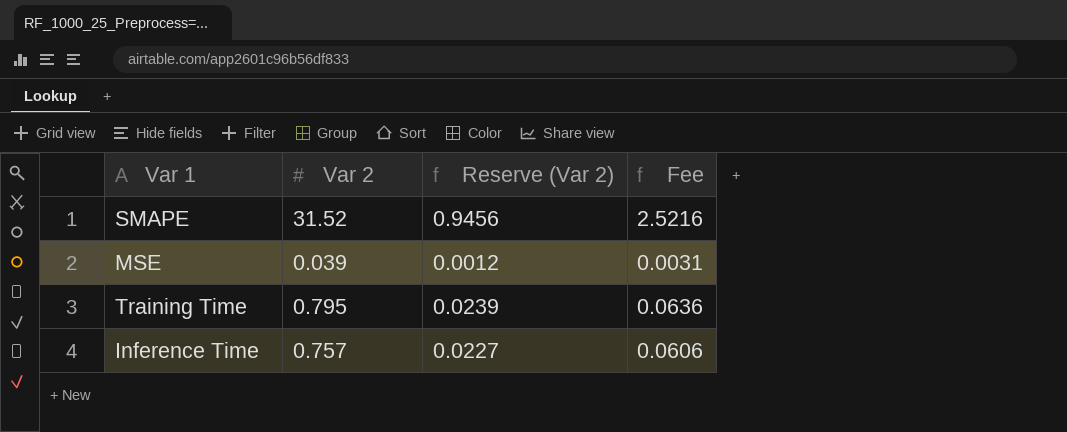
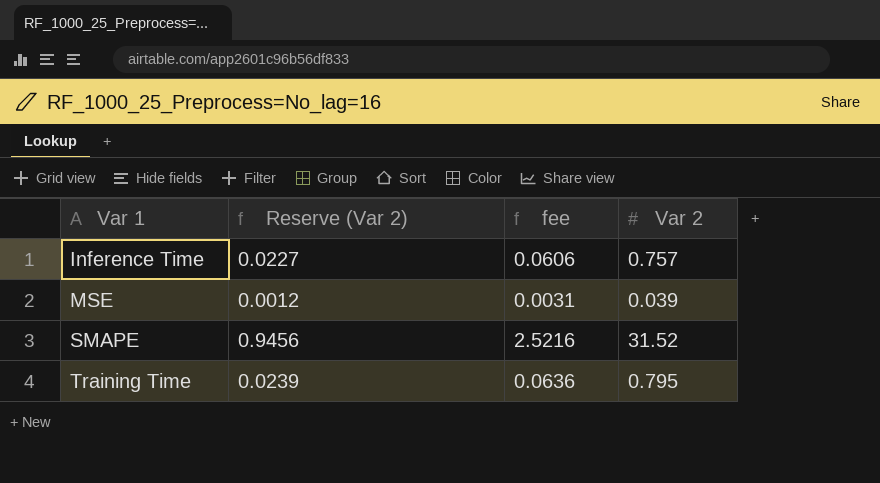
row order: none -> Var 1 ascending
column name: Fee -> fee
column Var 2 | position: 2 -> 4

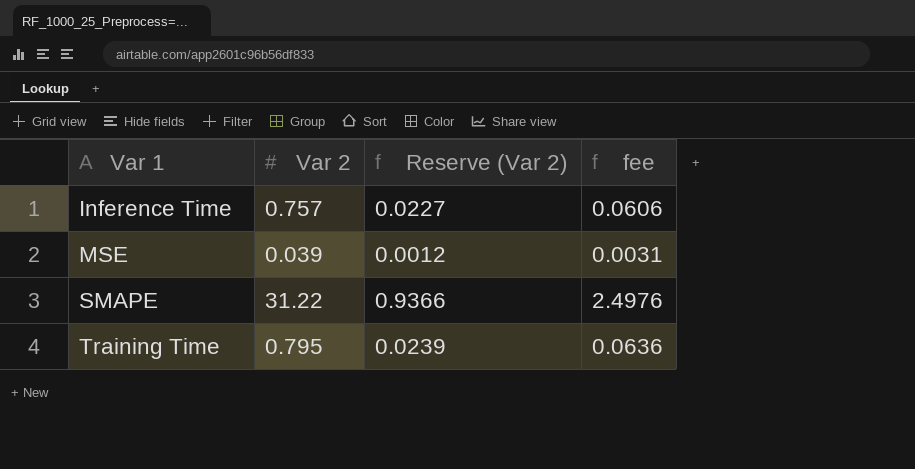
column Var 2 | position: 4 -> 2
SMAPE | Var 2: 31.52 -> 31.22
SMAPE | Reserve (Var 2): 0.9456 -> 0.9366
SMAPE | fee: 2.5216 -> 2.4976

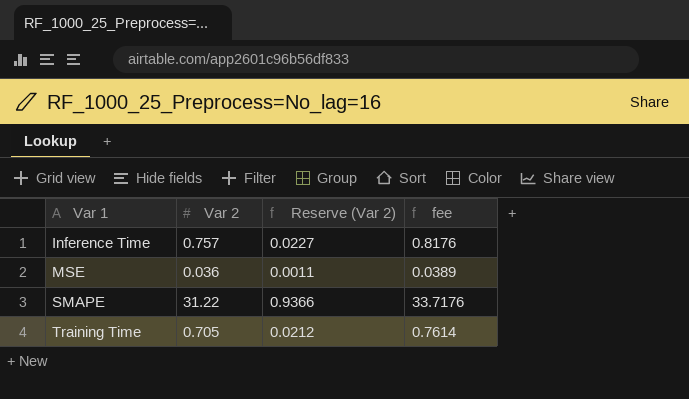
column fee | formula: [Var 2] * 0.08 -> [Var 2] * 1.08
MSE | Var 2: 0.039 -> 0.036
MSE | Reserve (Var 2): 0.0012 -> 0.0011
Training Time | Var 2: 0.795 -> 0.705
Training Time | Reserve (Var 2): 0.0239 -> 0.0212

